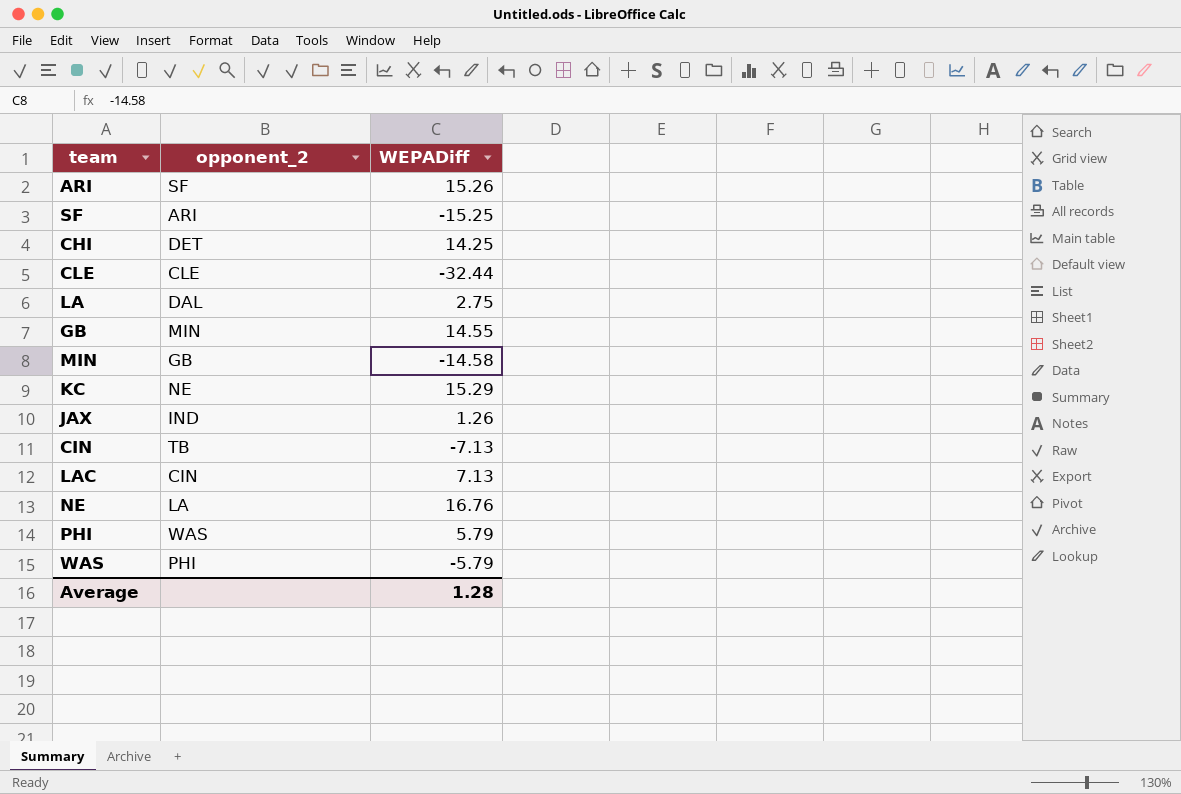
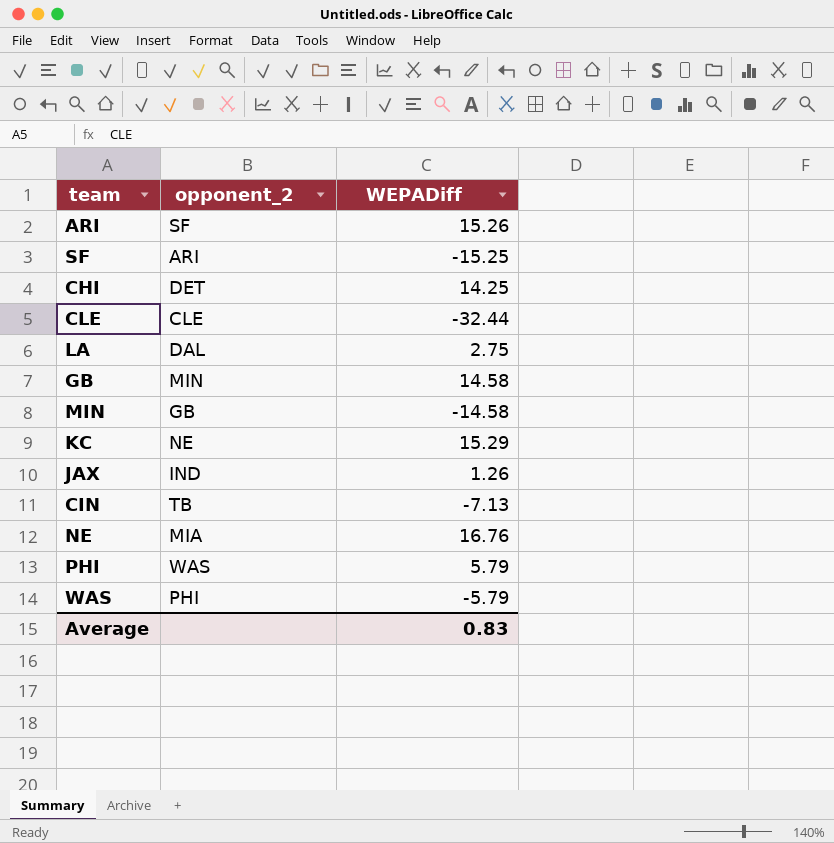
row LAC: CIN | 7.13 -> none
GB | WEPADiff: 14.55 -> 14.58
NE | opponent_2: LA -> MIA
Average | WEPADiff: 1.28 -> 0.83

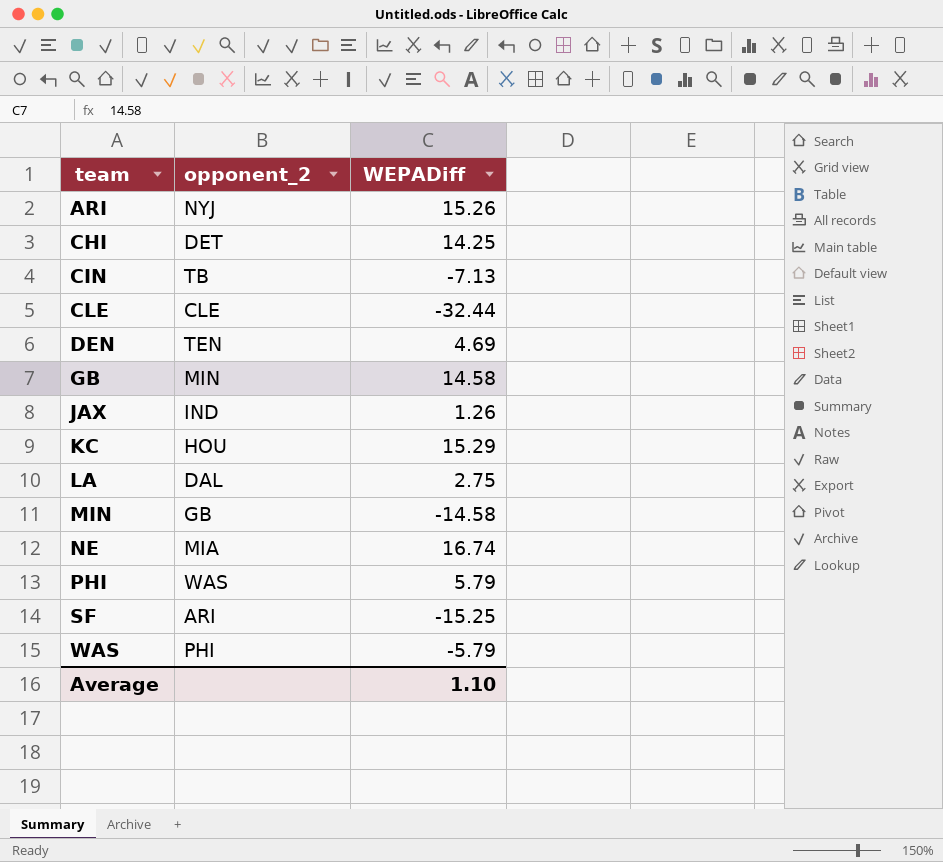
row order: none -> team ascending
ARI | opponent_2: SF -> NYJ
row DEN: none -> TEN | 4.69
KC | opponent_2: NE -> HOU
NE | WEPADiff: 16.76 -> 16.74
Average | WEPADiff: 0.83 -> 1.10

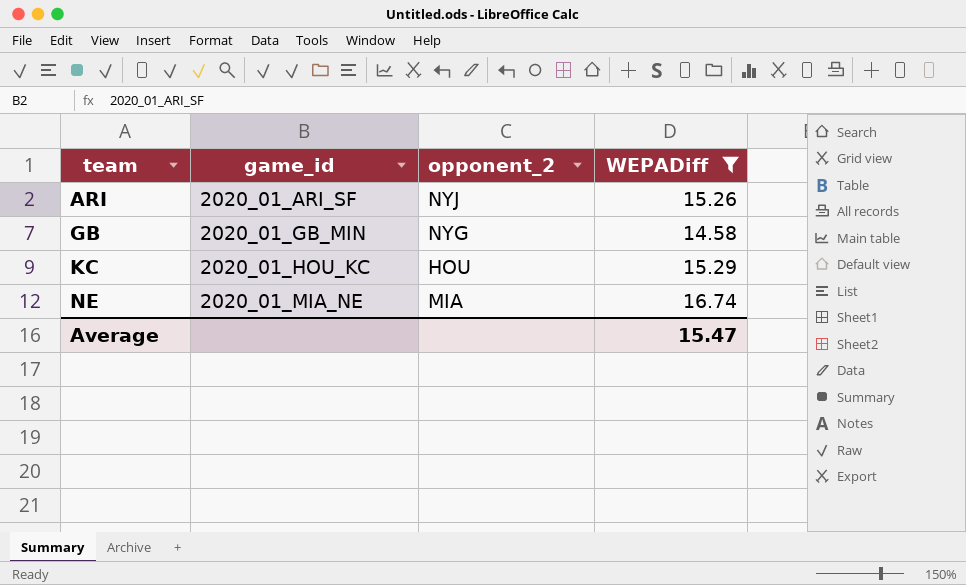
filter: none -> WEPADiff >= 14.58
column game_id | position: none -> 2
GB | opponent_2: MIN -> NYG
Average | WEPADiff: 1.10 -> 15.47

